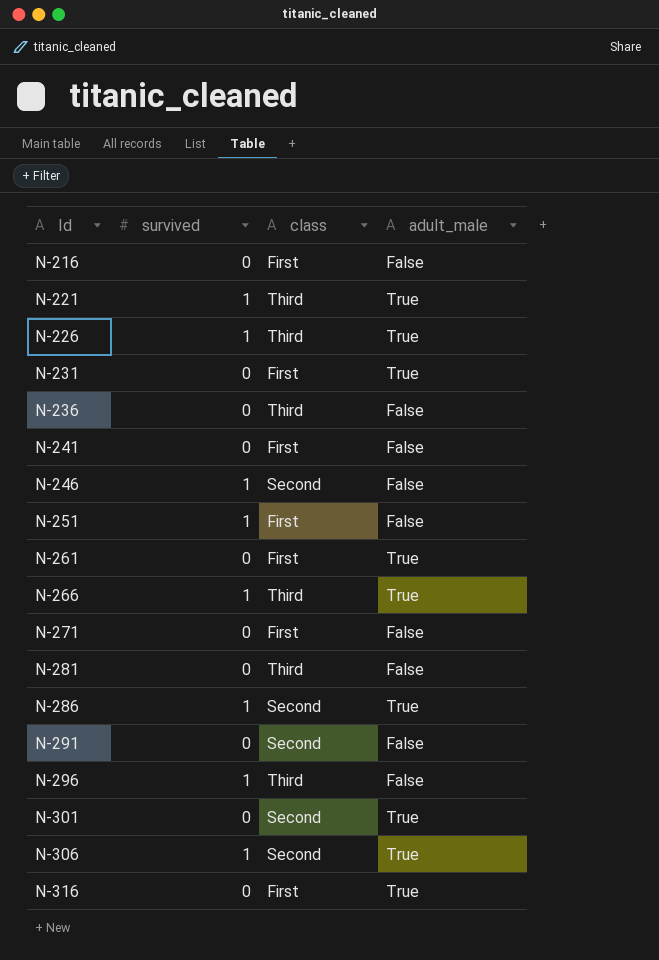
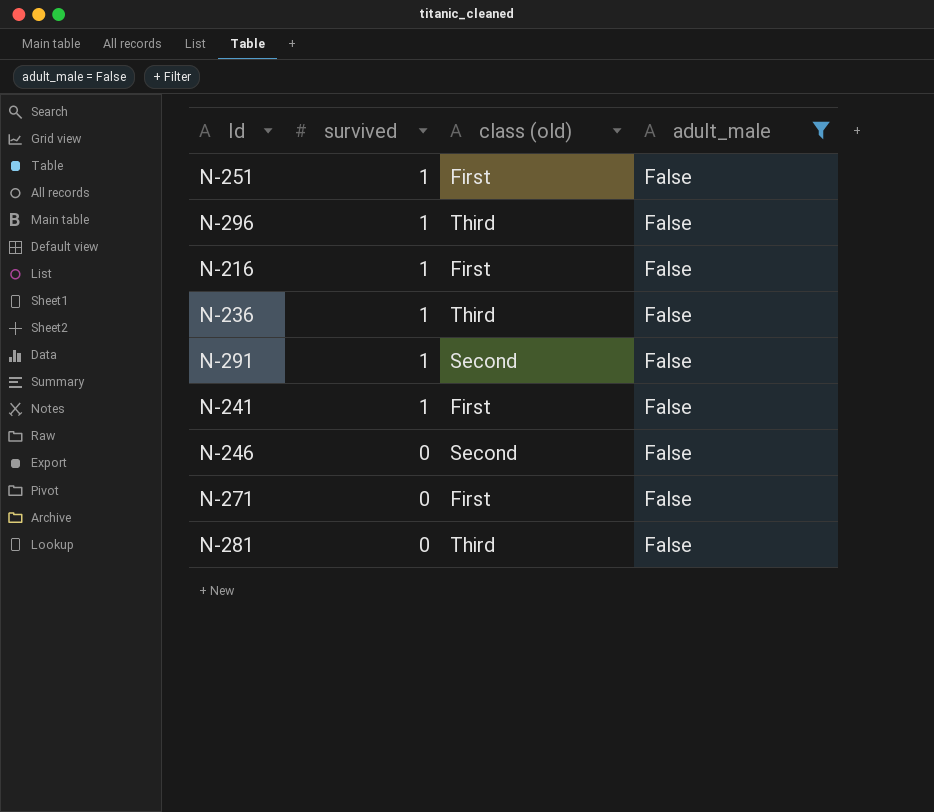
filter: none -> adult_male = False
row order: Id ascending -> survived descending
column name: class -> class (old)
N-216 | survived: 0 -> 1
N-236 | survived: 0 -> 1
N-291 | survived: 0 -> 1
N-241 | survived: 0 -> 1
N-246 | survived: 1 -> 0

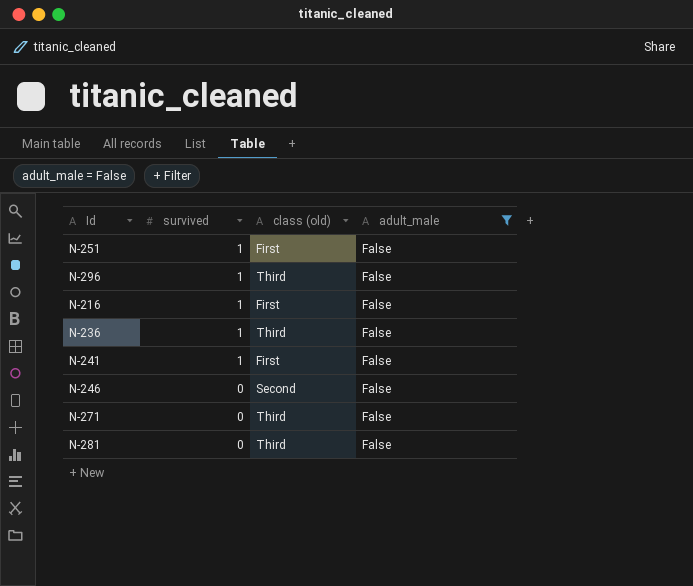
row N-291: 1 | Second | False -> none
N-271 | class (old): First -> Third

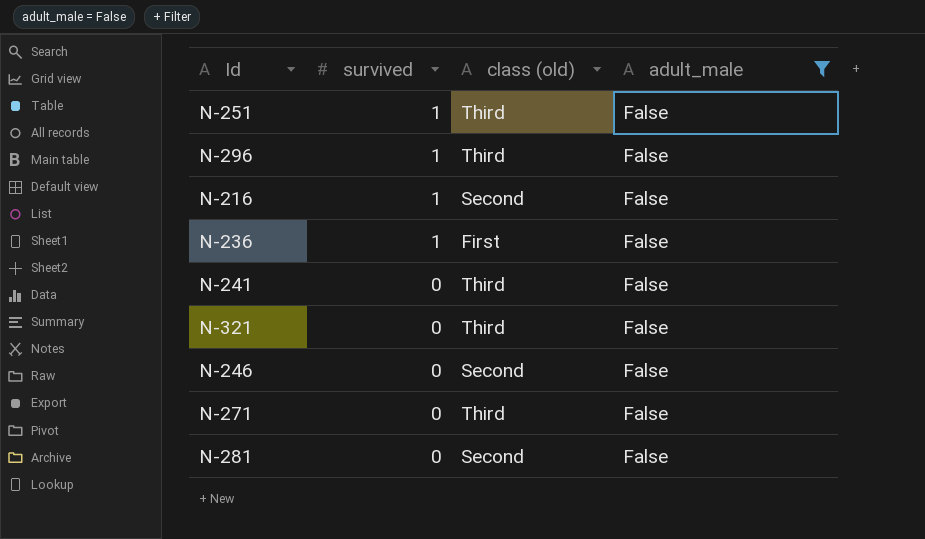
N-251 | class (old): First -> Third
N-216 | class (old): First -> Second
N-236 | class (old): Third -> First
N-241 | survived: 1 -> 0
N-241 | class (old): First -> Third
row N-321: none -> 0 | Third | False
N-281 | class (old): Third -> Second

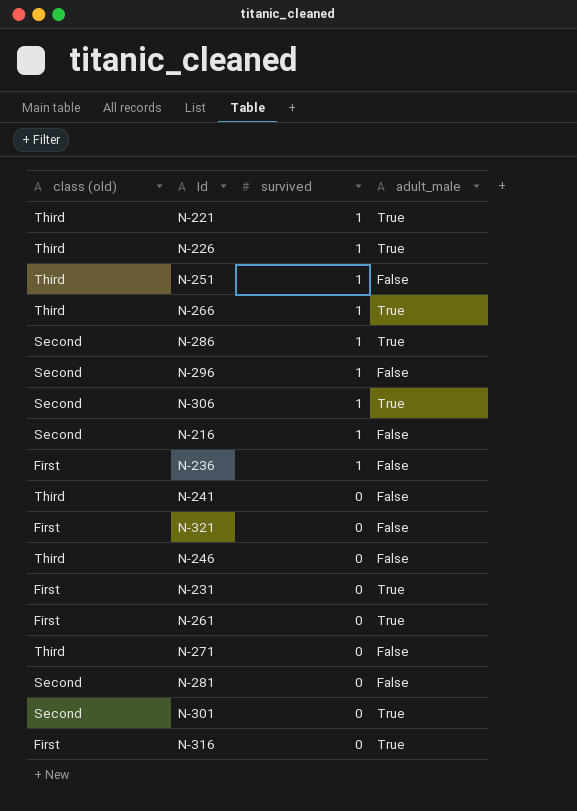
filter: adult_male = False -> none
column class (old) | position: 3 -> 1
N-296 | class (old): Third -> Second
N-321 | class (old): Third -> First
N-246 | class (old): Second -> Third

